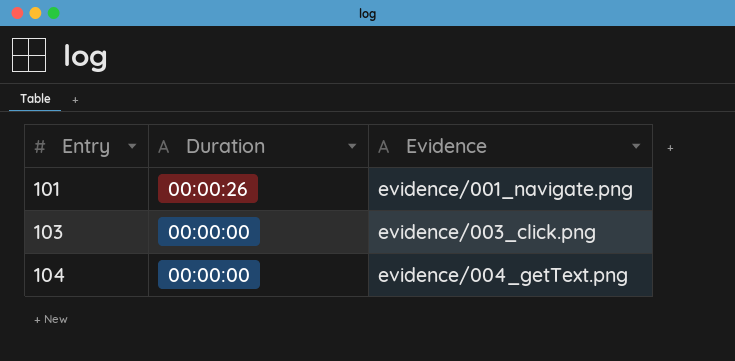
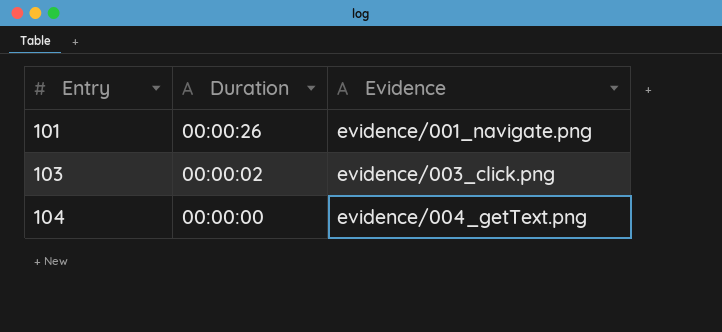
103 | Duration: 00:00:00 -> 00:00:02

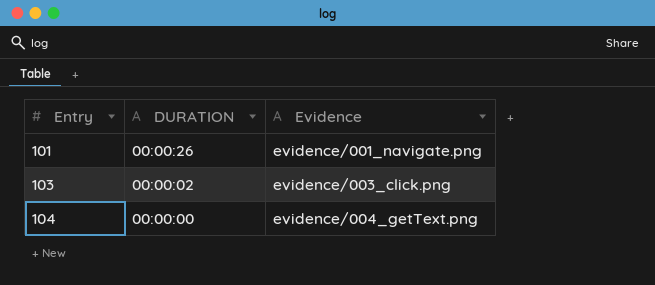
column name: Duration -> DURATION

